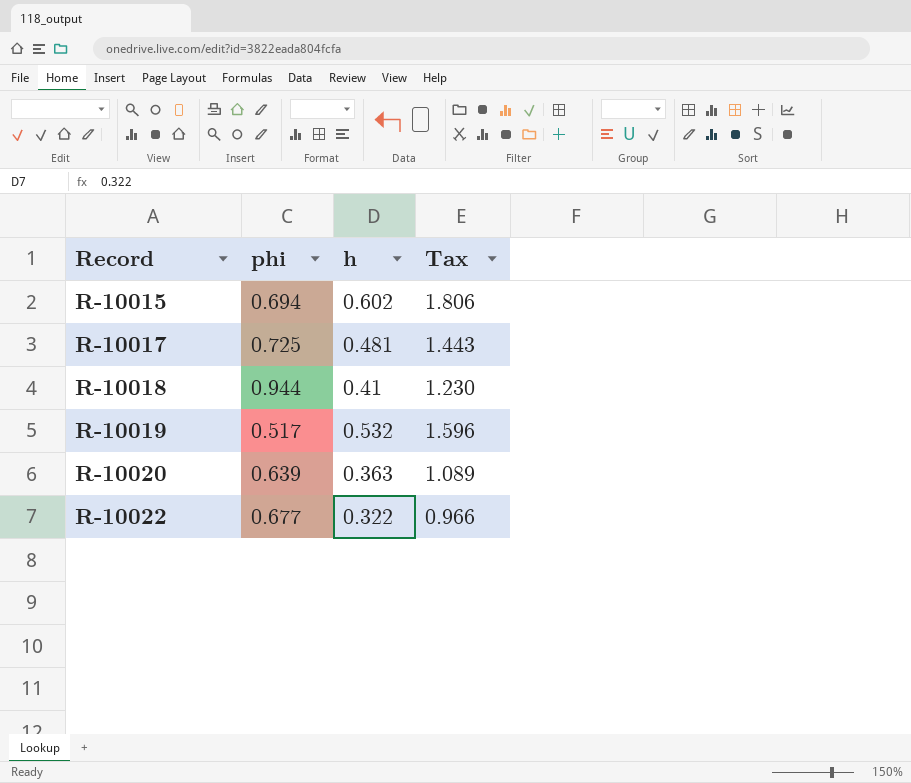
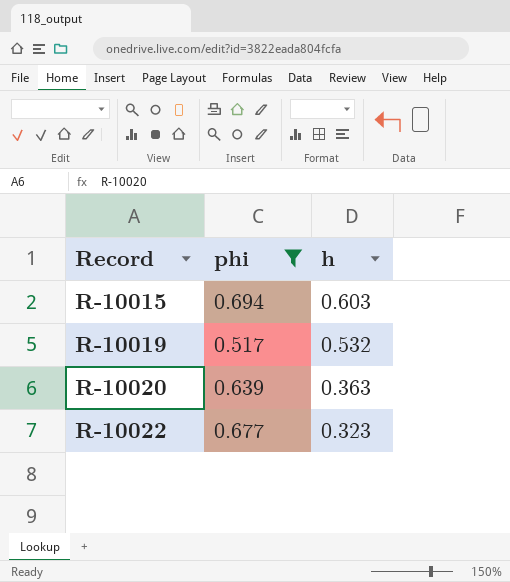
filter: none -> phi <= 0.694
column Tax | formula: [h] * 3 -> none
R-10015 | h: 0.602 -> 0.603
R-10022 | h: 0.322 -> 0.323

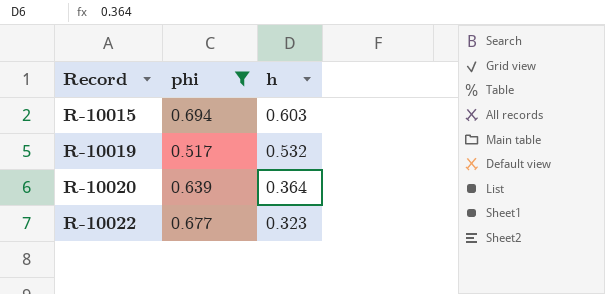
R-10020 | h: 0.363 -> 0.364

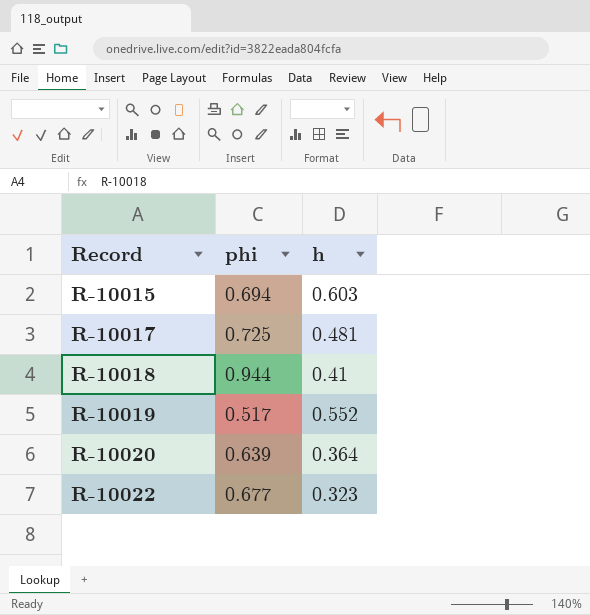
filter: phi <= 0.694 -> none
R-10019 | h: 0.532 -> 0.552

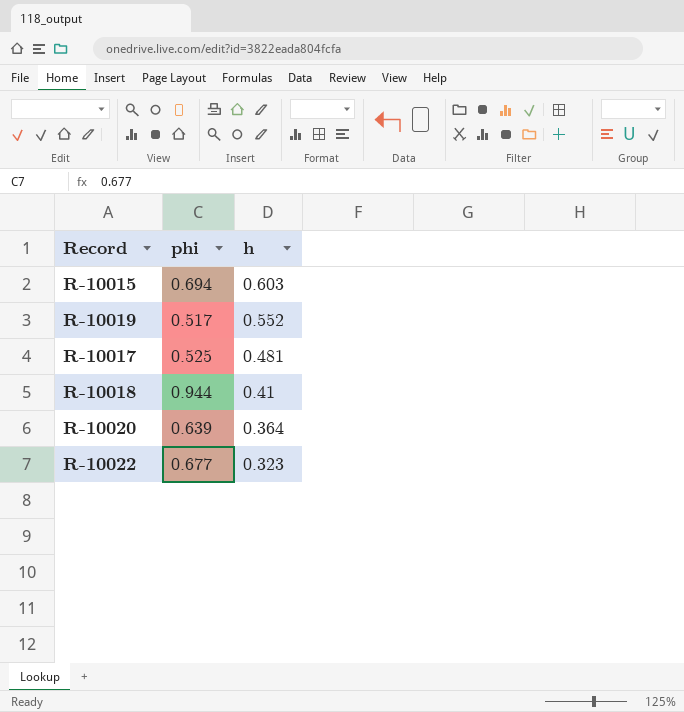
row order: Record ascending -> h descending
R-10017 | phi: 0.725 -> 0.525

